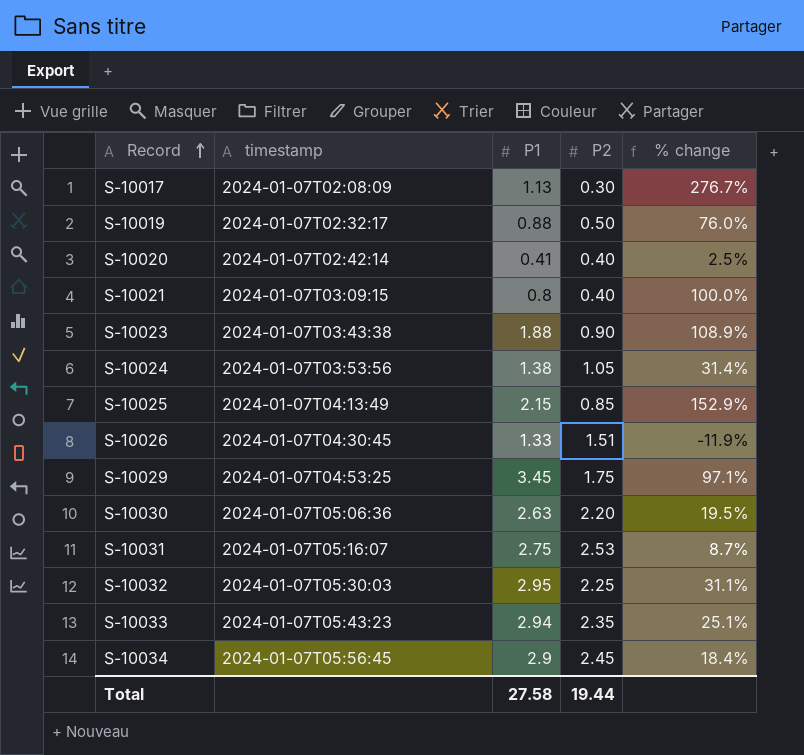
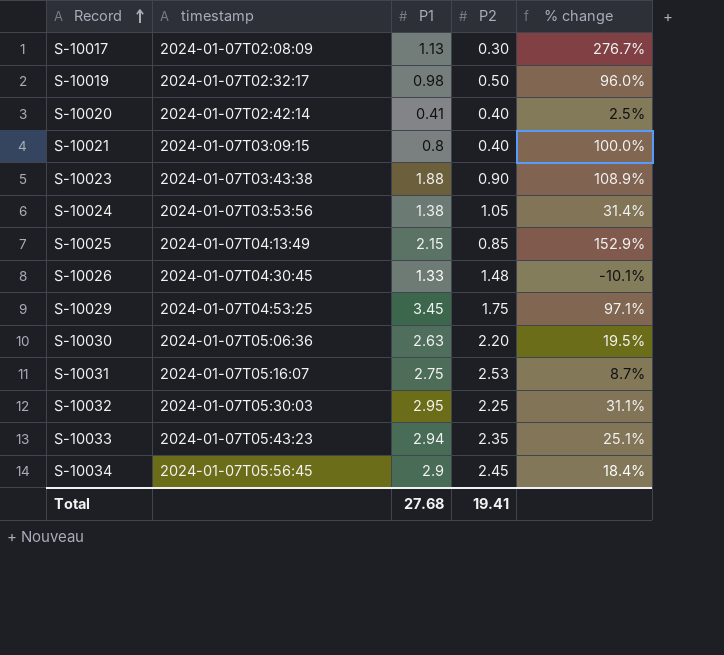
S-10019 | P1: 0.88 -> 0.98
S-10019 | % change: 76.0% -> 96.0%
S-10026 | P2: 1.51 -> 1.48
S-10026 | % change: -11.9% -> -10.1%
Total | P1: 27.58 -> 27.68
Total | P2: 19.44 -> 19.41

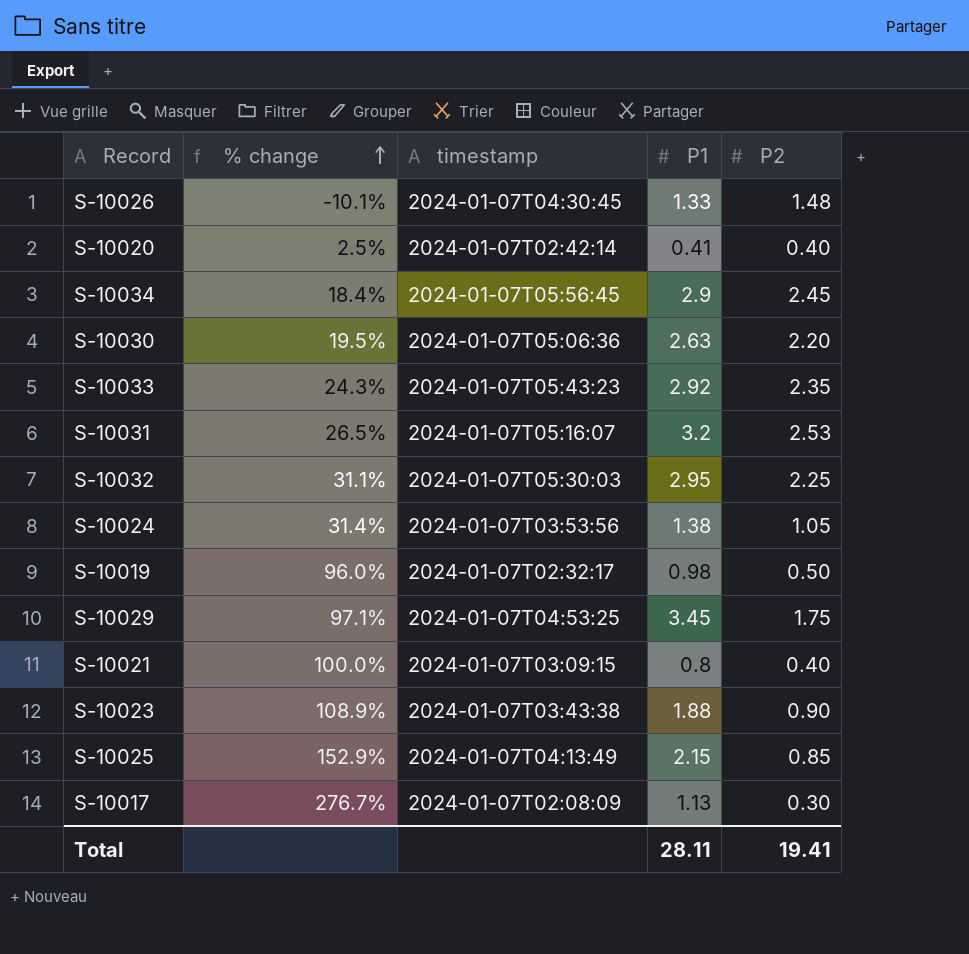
row order: Record ascending -> % change ascending
column % change | position: 5 -> 2
S-10033 | % change: 25.1% -> 24.3%
S-10033 | P1: 2.94 -> 2.92
S-10031 | % change: 8.7% -> 26.5%
S-10031 | P1: 2.75 -> 3.2
Total | P1: 27.68 -> 28.11

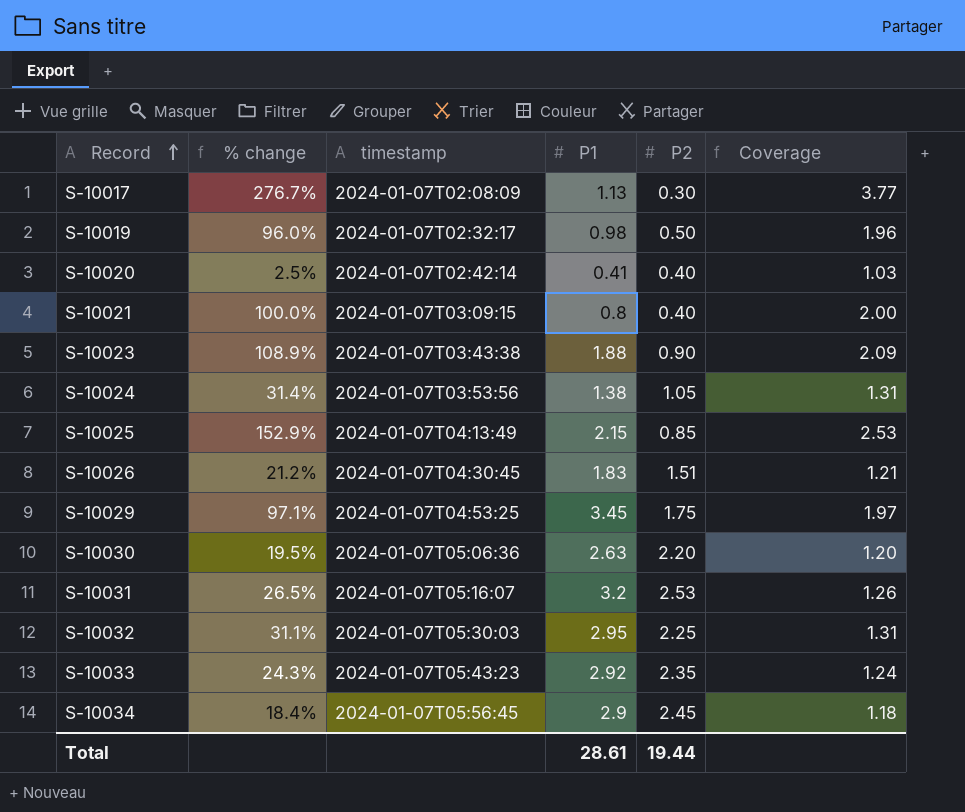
row order: % change ascending -> Record ascending
column Coverage | formula: none -> [P1] / [P2]
S-10026 | % change: -10.1% -> 21.2%
S-10026 | P1: 1.33 -> 1.83
S-10026 | P2: 1.48 -> 1.51
Total | P1: 28.11 -> 28.61
Total | P2: 19.41 -> 19.44

